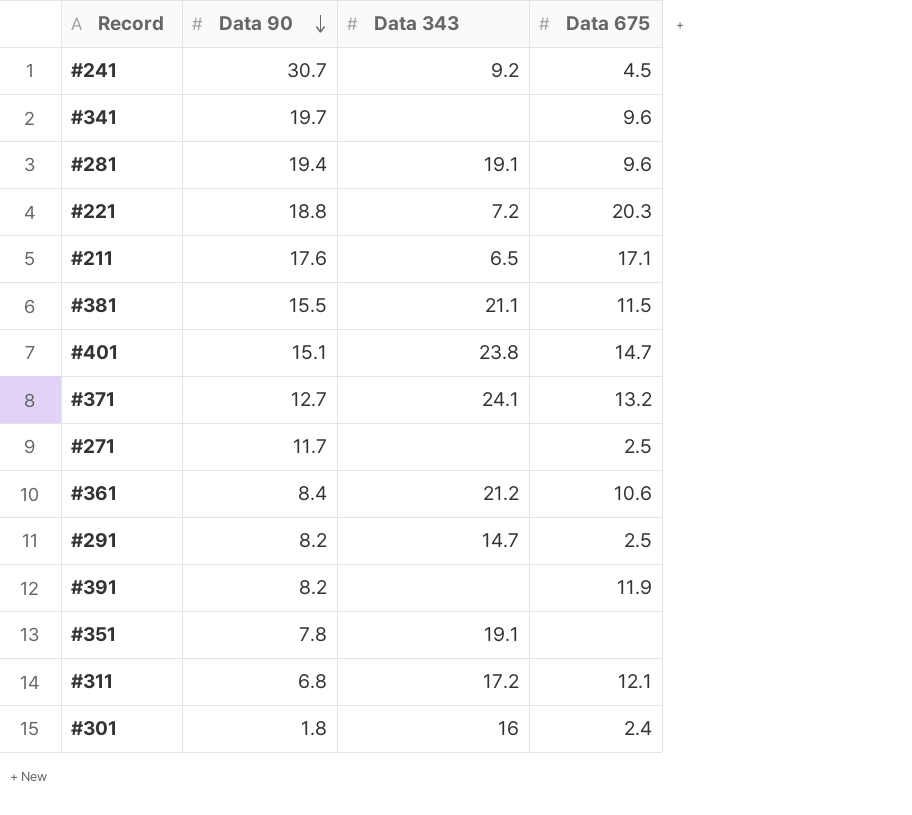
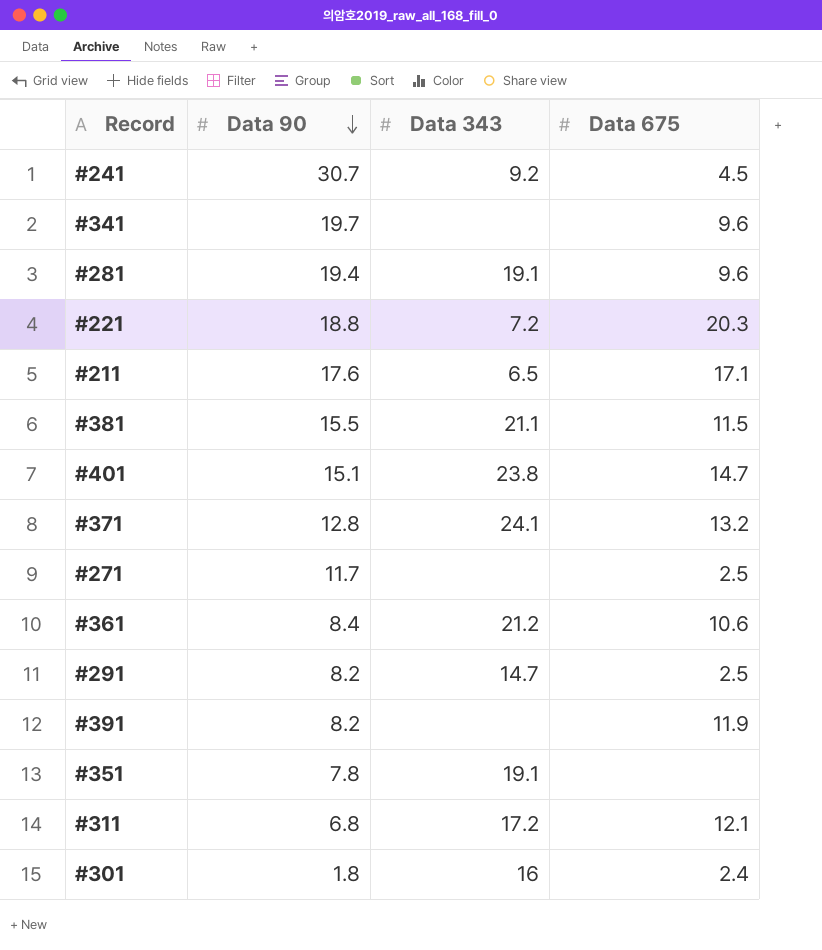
#371 | Data 90: 12.7 -> 12.8

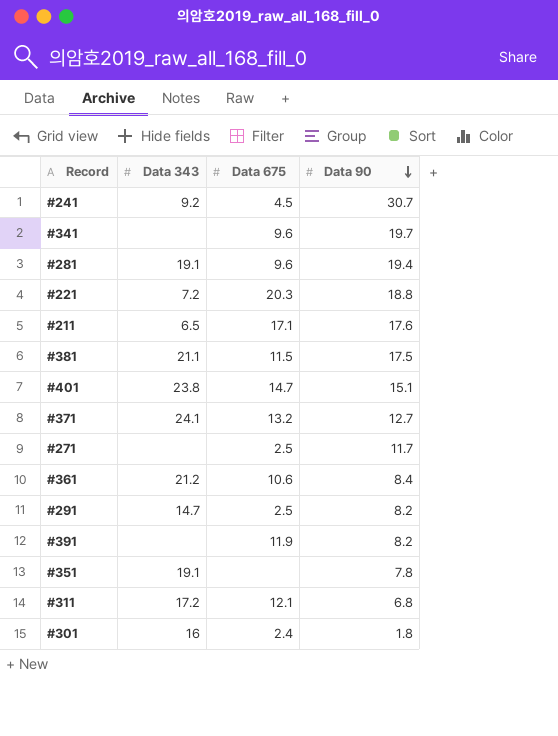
column Data 90 | position: 2 -> 4
#381 | Data 90: 15.5 -> 17.5
#371 | Data 90: 12.8 -> 12.7

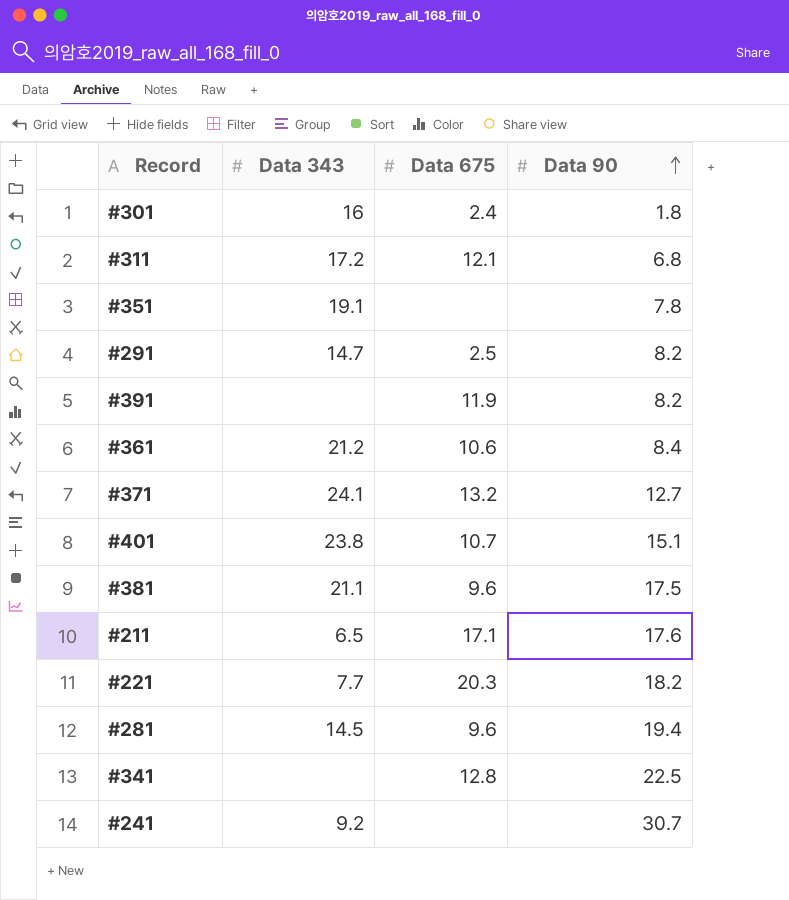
row order: Data 90 descending -> Data 90 ascending
row #271: none | 2.5 | 11.7 -> none
#401 | Data 675: 14.7 -> 10.7
#381 | Data 675: 11.5 -> 9.6
#221 | Data 343: 7.2 -> 7.7
#221 | Data 90: 18.8 -> 18.2
#281 | Data 343: 19.1 -> 14.5
#341 | Data 675: 9.6 -> 12.8
#341 | Data 90: 19.7 -> 22.5
#241 | Data 675: 4.5 -> none

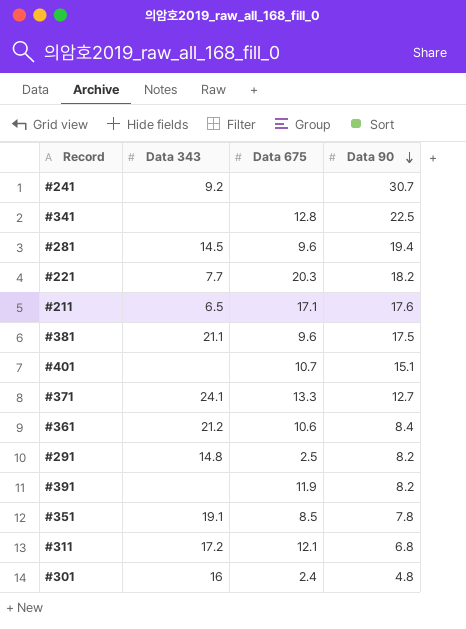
row order: Data 90 ascending -> Data 90 descending
#401 | Data 343: 23.8 -> none
#371 | Data 675: 13.2 -> 13.3
#291 | Data 343: 14.7 -> 14.8
#351 | Data 675: none -> 8.5
#301 | Data 90: 1.8 -> 4.8

